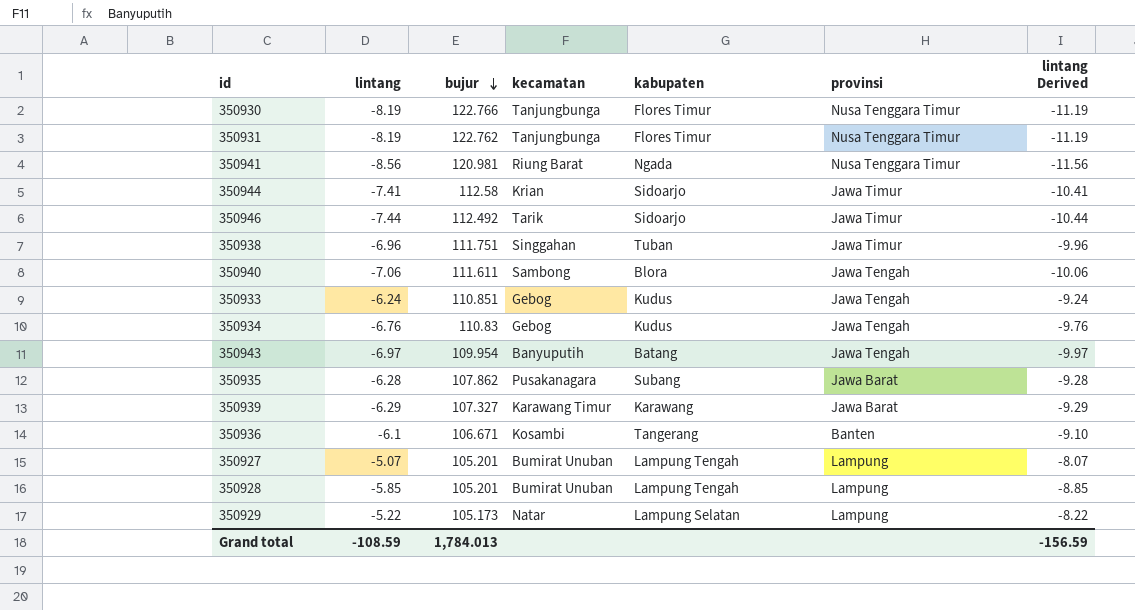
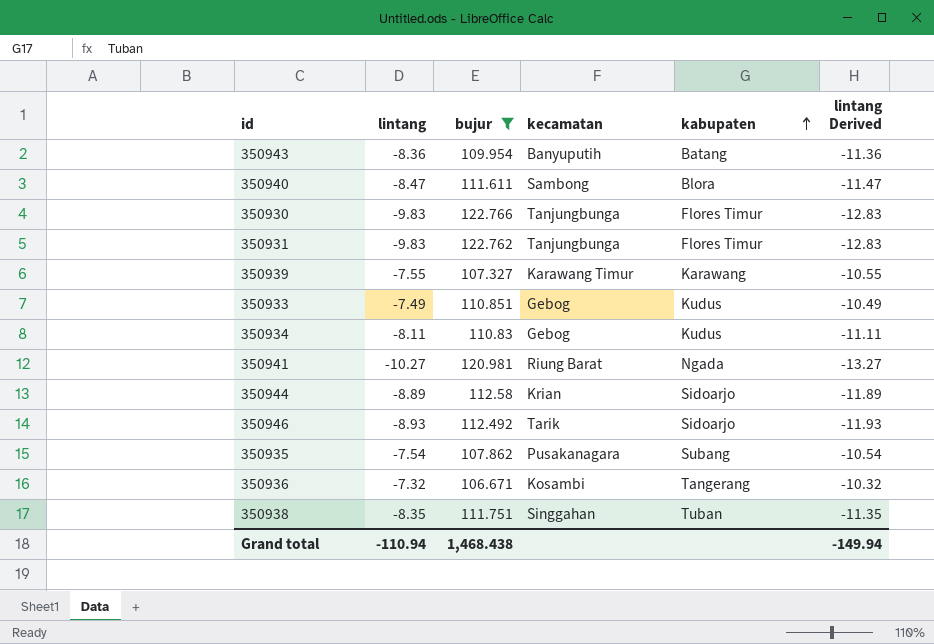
filter: none -> bujur >= 106.671
row order: bujur descending -> kabupaten ascending
column provinsi | position: 6 -> none
350943 | lintang: -6.97 -> -8.36
350943 | lintang Derived: -9.97 -> -11.36
350940 | lintang: -7.06 -> -8.47
350940 | lintang Derived: -10.06 -> -11.47
350930 | lintang: -8.19 -> -9.83
350930 | lintang Derived: -11.19 -> -12.83
350931 | lintang: -8.19 -> -9.83
350931 | lintang Derived: -11.19 -> -12.83
350939 | lintang: -6.29 -> -7.55
350939 | lintang Derived: -9.29 -> -10.55
350933 | lintang: -6.24 -> -7.49
350933 | lintang Derived: -9.24 -> -10.49
350934 | lintang: -6.76 -> -8.11
350934 | lintang Derived: -9.76 -> -11.11
350941 | lintang: -8.56 -> -10.27
350941 | lintang Derived: -11.56 -> -13.27
350944 | lintang: -7.41 -> -8.89
350944 | lintang Derived: -10.41 -> -11.89
350946 | lintang: -7.44 -> -8.93
350946 | lintang Derived: -10.44 -> -11.93
350935 | lintang: -6.28 -> -7.54
350935 | lintang Derived: -9.28 -> -10.54
350936 | lintang: -6.1 -> -7.32
350936 | lintang Derived: -9.10 -> -10.32
350938 | lintang: -6.96 -> -8.35
350938 | lintang Derived: -9.96 -> -11.35
Grand total | lintang: -108.59 -> -110.94
Grand total | bujur: 1,784.013 -> 1,468.438
Grand total | lintang Derived: -156.59 -> -149.94

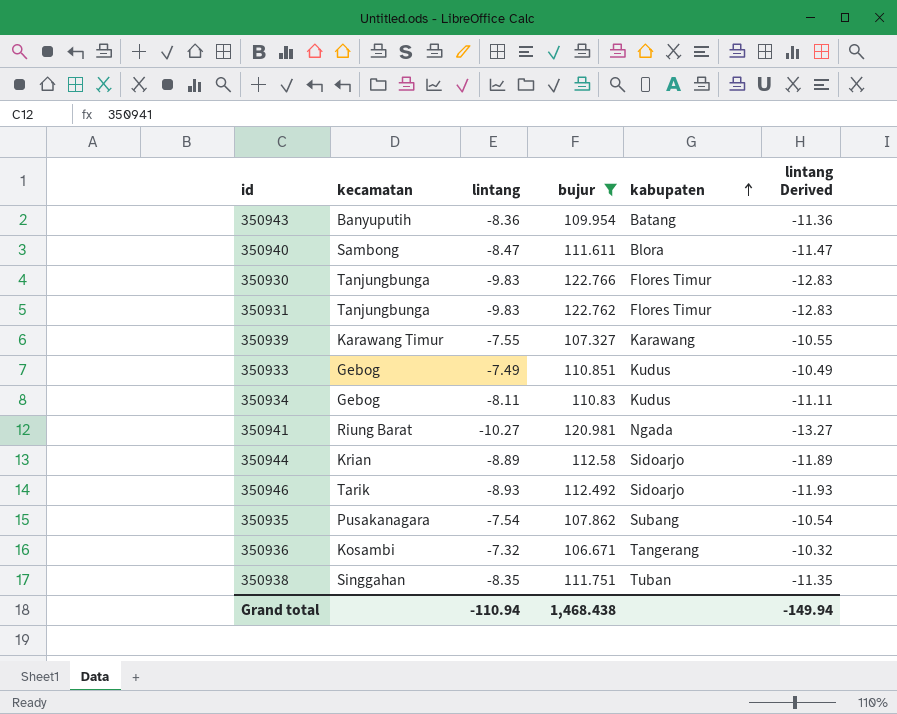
column kecamatan | position: 4 -> 2

